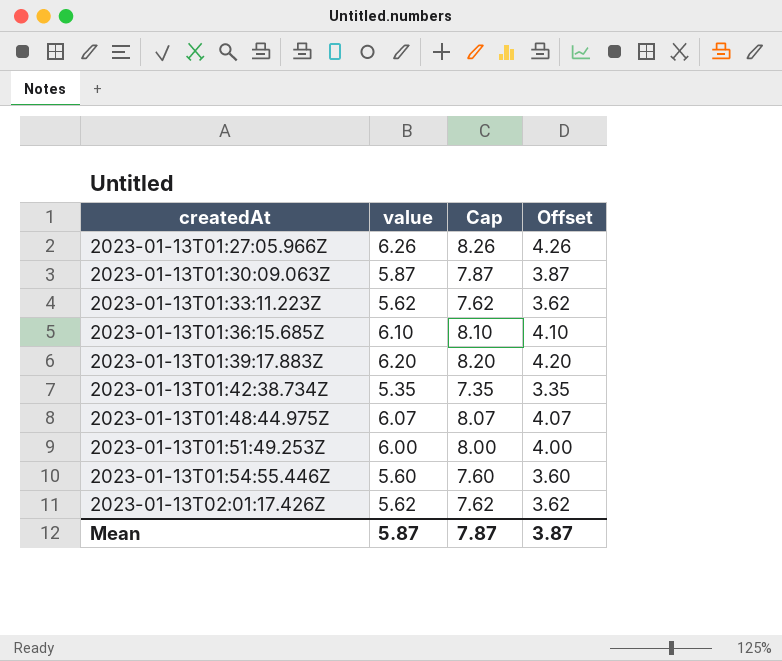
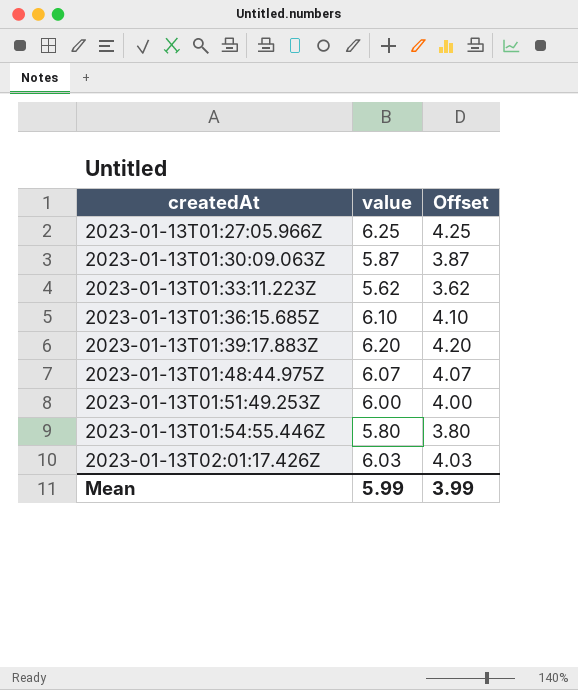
column Cap | formula: [value] + 2 -> none
row 2023-01-13T01:42:38.734Z: 5.35 | 7.35 | 3.35 -> none
2023-01-13T01:27:05.966Z | value: 6.26 -> 6.25
2023-01-13T01:27:05.966Z | Offset: 4.26 -> 4.25
2023-01-13T01:54:55.446Z | value: 5.60 -> 5.80
2023-01-13T01:54:55.446Z | Offset: 3.60 -> 3.80
2023-01-13T02:01:17.426Z | value: 5.62 -> 6.03
2023-01-13T02:01:17.426Z | Offset: 3.62 -> 4.03
Mean | value: 5.87 -> 5.99
Mean | Offset: 3.87 -> 3.99

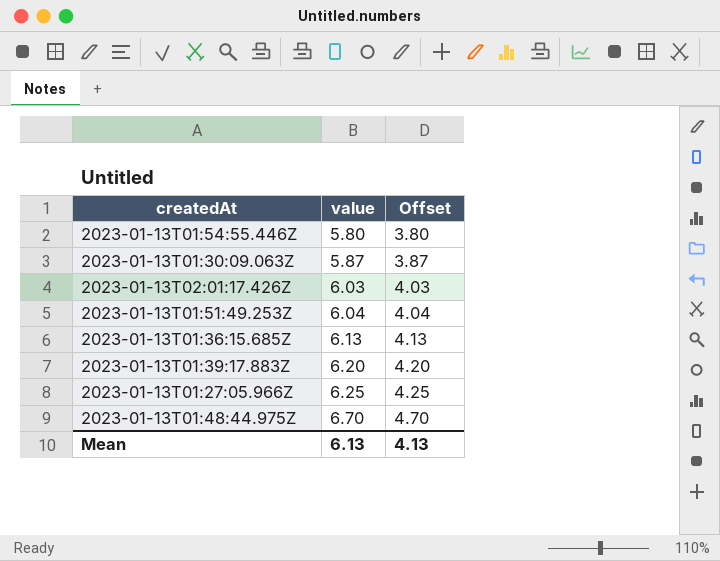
row order: createdAt ascending -> value ascending
row 2023-01-13T01:33:11.223Z: 5.62 | 3.62 -> none
2023-01-13T01:51:49.253Z | value: 6.00 -> 6.04
2023-01-13T01:51:49.253Z | Offset: 4.00 -> 4.04
2023-01-13T01:36:15.685Z | value: 6.10 -> 6.13
2023-01-13T01:36:15.685Z | Offset: 4.10 -> 4.13
2023-01-13T01:48:44.975Z | value: 6.07 -> 6.70
2023-01-13T01:48:44.975Z | Offset: 4.07 -> 4.70
Mean | value: 5.99 -> 6.13
Mean | Offset: 3.99 -> 4.13

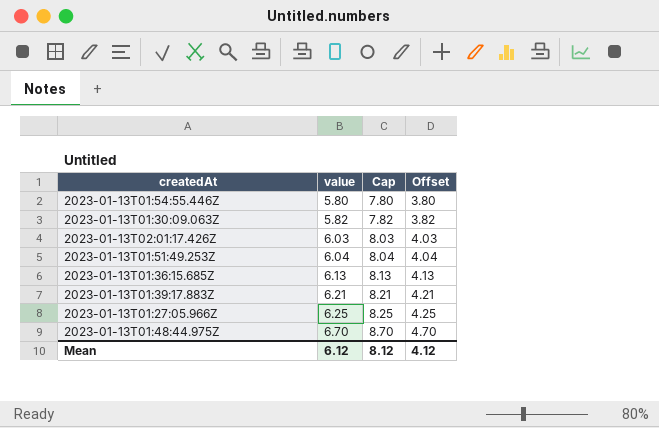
column Cap | formula: none -> [value] + 2
2023-01-13T01:30:09.063Z | value: 5.87 -> 5.82
2023-01-13T01:30:09.063Z | Offset: 3.87 -> 3.82
2023-01-13T01:39:17.883Z | value: 6.20 -> 6.21
2023-01-13T01:39:17.883Z | Offset: 4.20 -> 4.21
Mean | value: 6.13 -> 6.12
Mean | Offset: 4.13 -> 4.12

